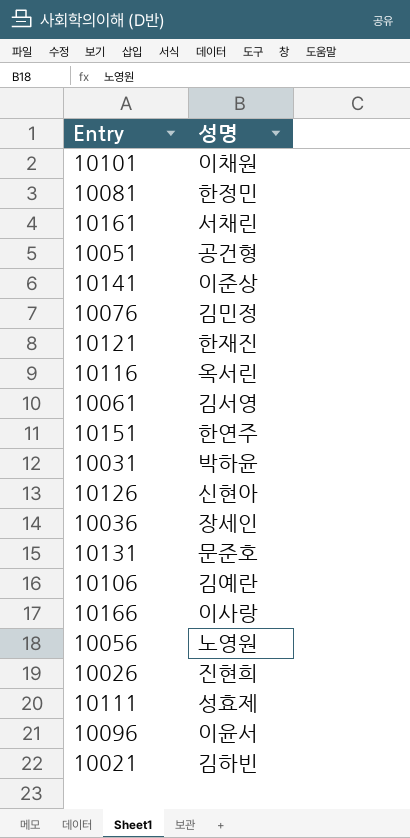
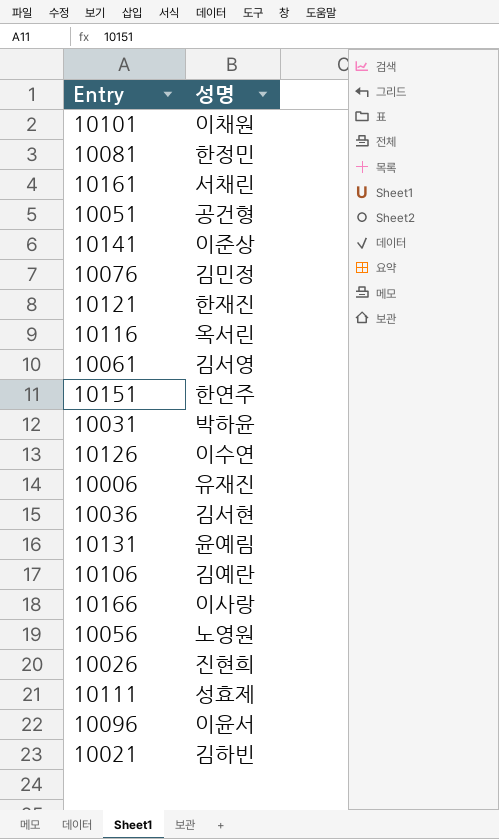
10126 | 성명: 신현아 -> 이수연
row 10006: none -> 유재진
10036 | 성명: 장세인 -> 김서현
10131 | 성명: 문준호 -> 윤예림

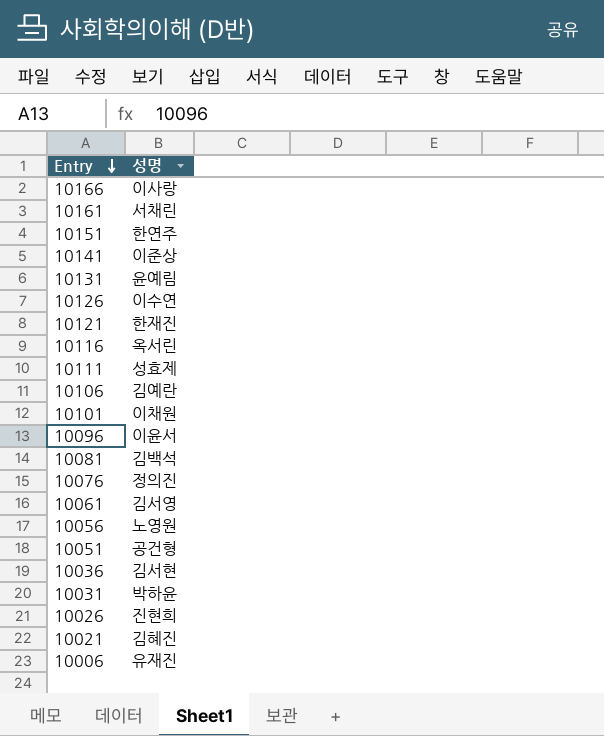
row order: none -> Entry descending
10081 | 성명: 한정민 -> 김백석
10076 | 성명: 김민정 -> 정의진
10021 | 성명: 김하빈 -> 김혜진

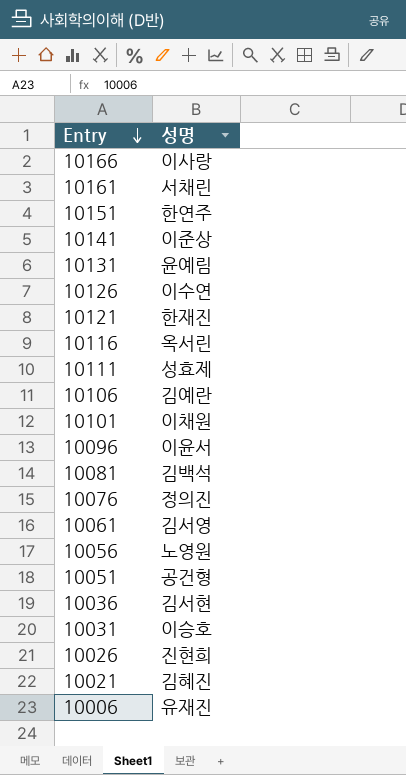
10031 | 성명: 박하윤 -> 이승호

